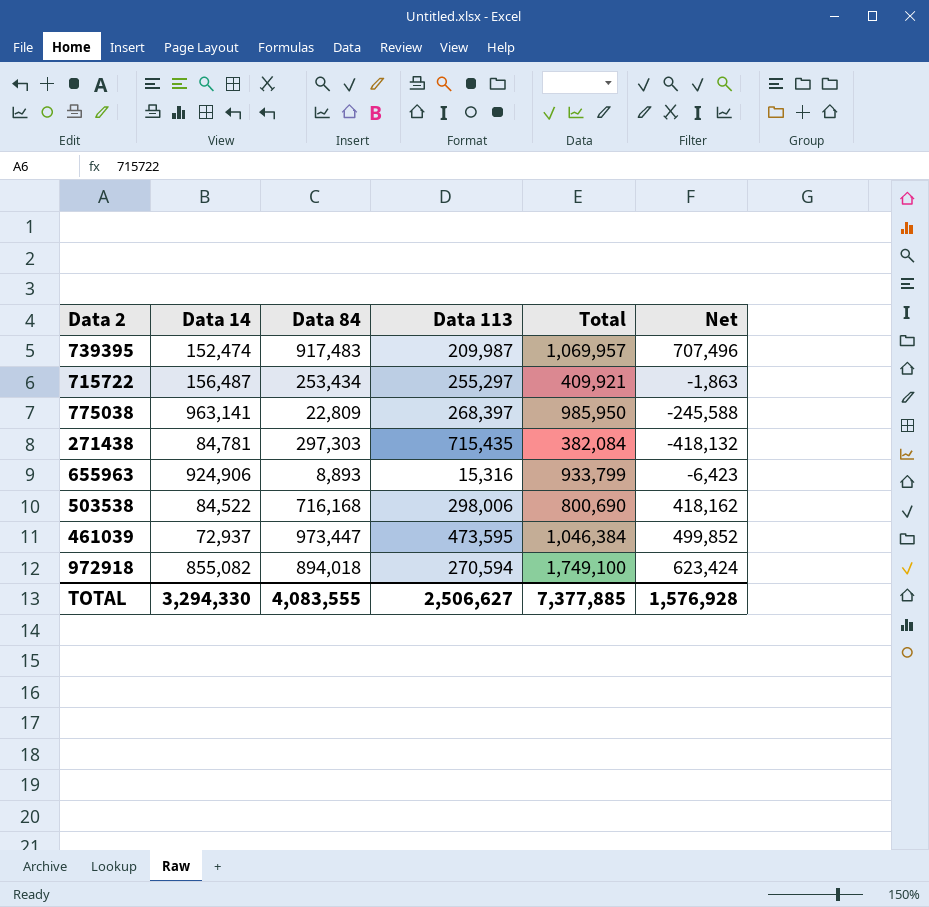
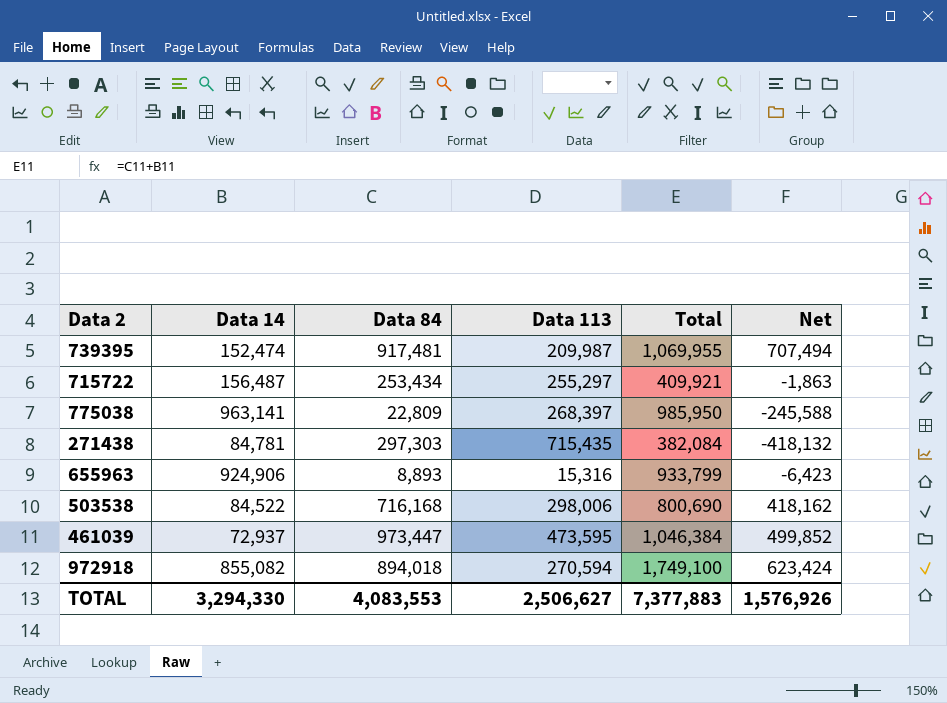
739395 | Data 84: 917,483 -> 917,481
739395 | Total: 1,069,957 -> 1,069,955
739395 | Net: 707,496 -> 707,494
TOTAL | Data 84: 4,083,555 -> 4,083,553
TOTAL | Total: 7,377,885 -> 7,377,883
TOTAL | Net: 1,576,928 -> 1,576,926

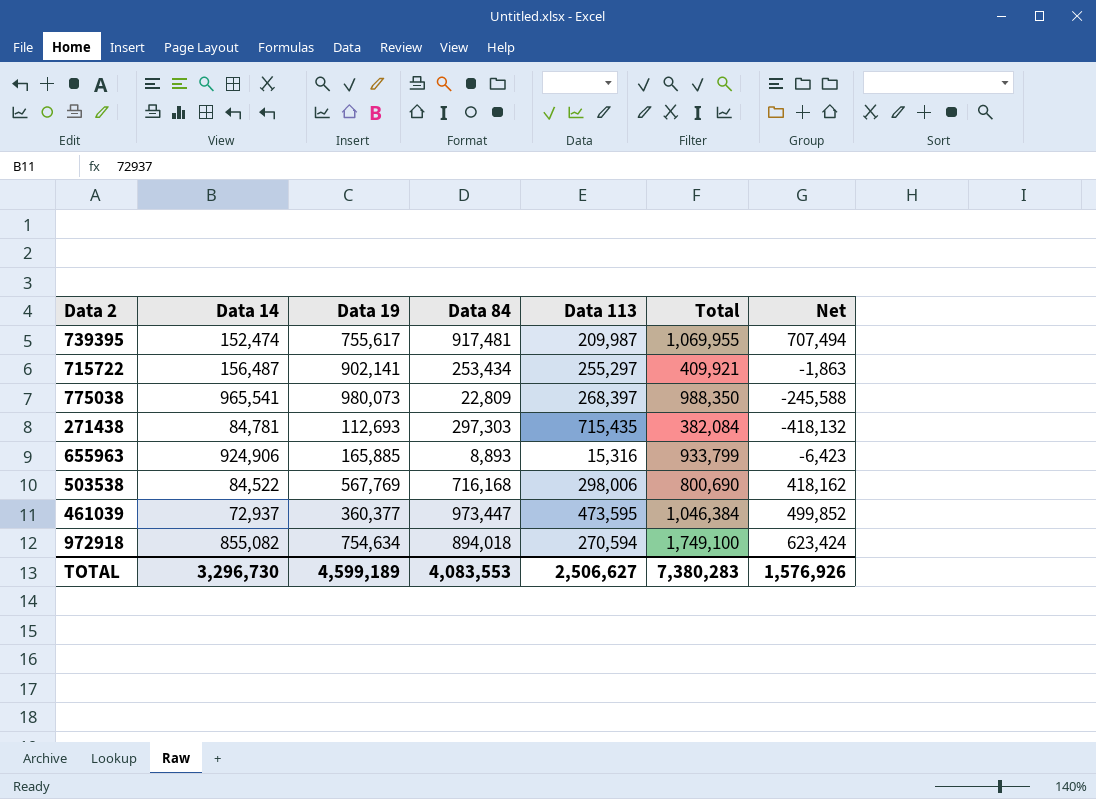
column Data 19 | position: none -> 3
775038 | Data 14: 963,141 -> 965,541
775038 | Total: 985,950 -> 988,350
TOTAL | Data 14: 3,294,330 -> 3,296,730
TOTAL | Total: 7,377,883 -> 7,380,283

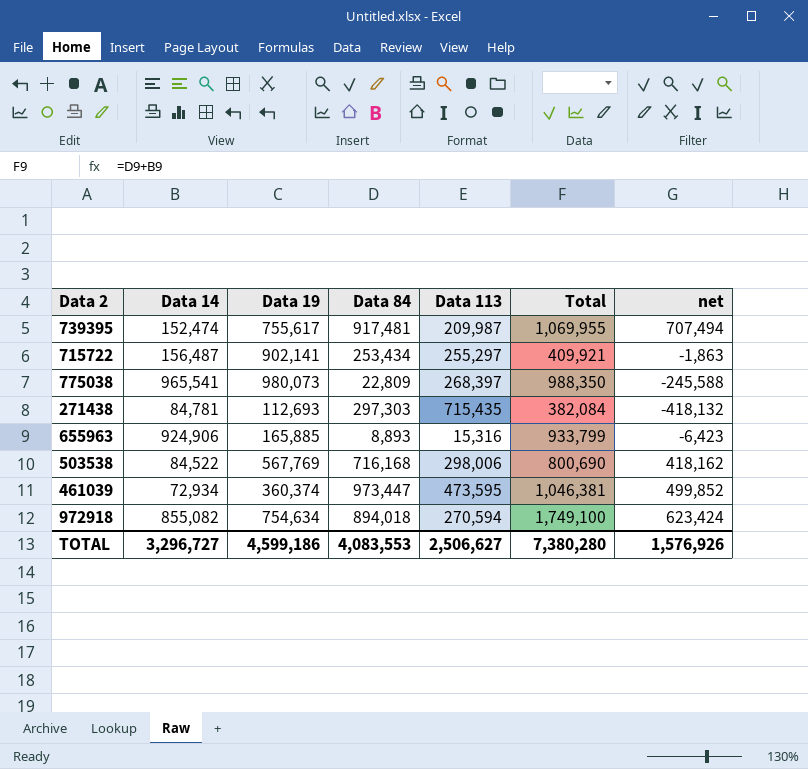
column name: Net -> net
461039 | Data 14: 72,937 -> 72,934
461039 | Data 19: 360,377 -> 360,374
461039 | Total: 1,046,384 -> 1,046,381
TOTAL | Data 14: 3,296,730 -> 3,296,727
TOTAL | Data 19: 4,599,189 -> 4,599,186
TOTAL | Total: 7,380,283 -> 7,380,280

